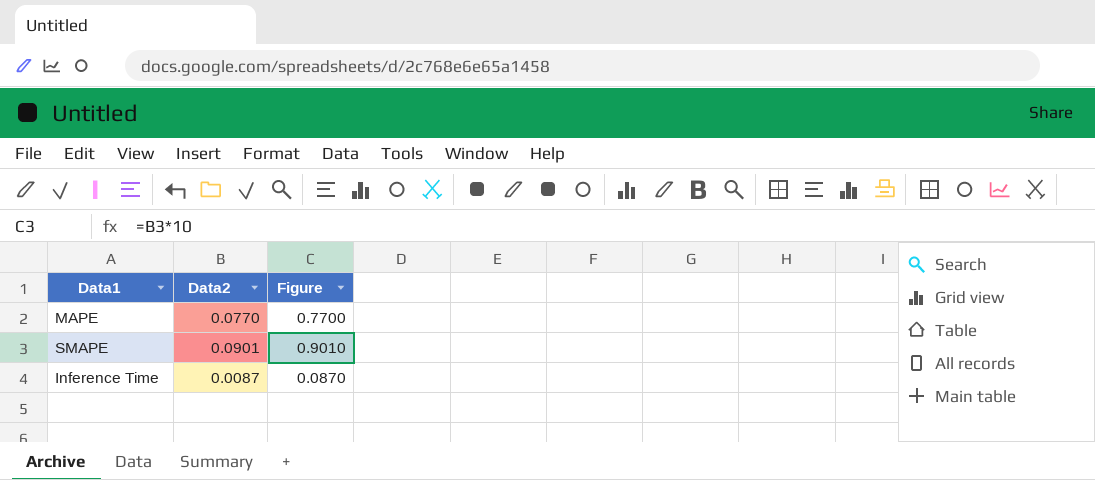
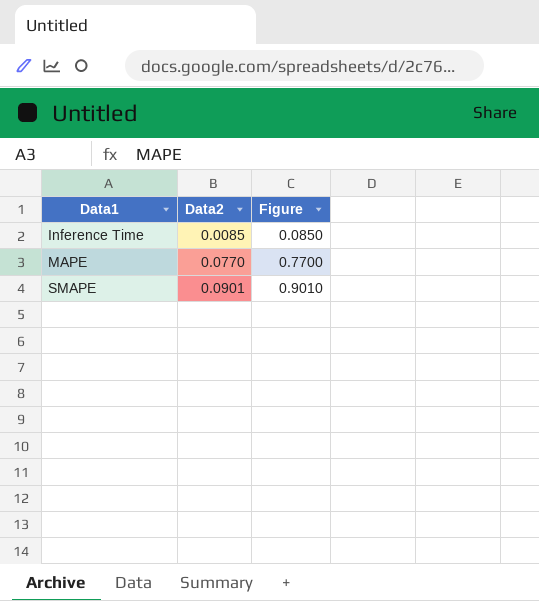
row order: none -> Data1 ascending
Inference Time | Data2: 0.0087 -> 0.0085
Inference Time | Figure: 0.0870 -> 0.0850

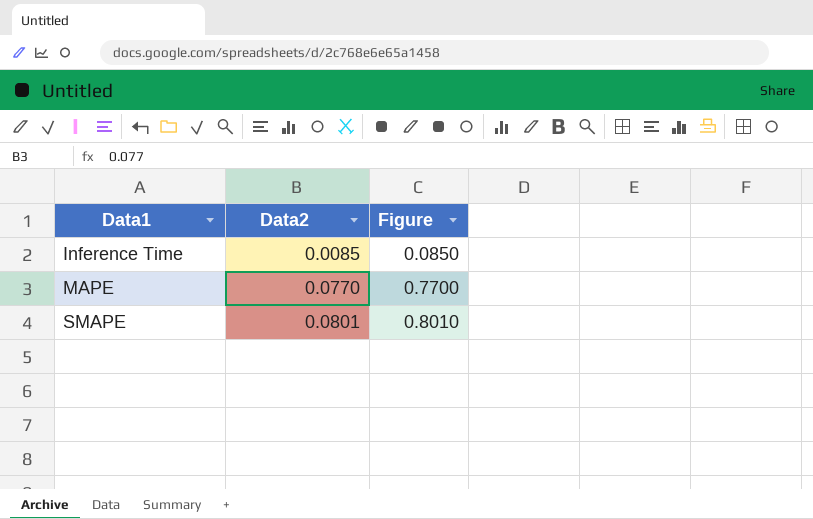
SMAPE | Data2: 0.0901 -> 0.0801
SMAPE | Figure: 0.9010 -> 0.8010

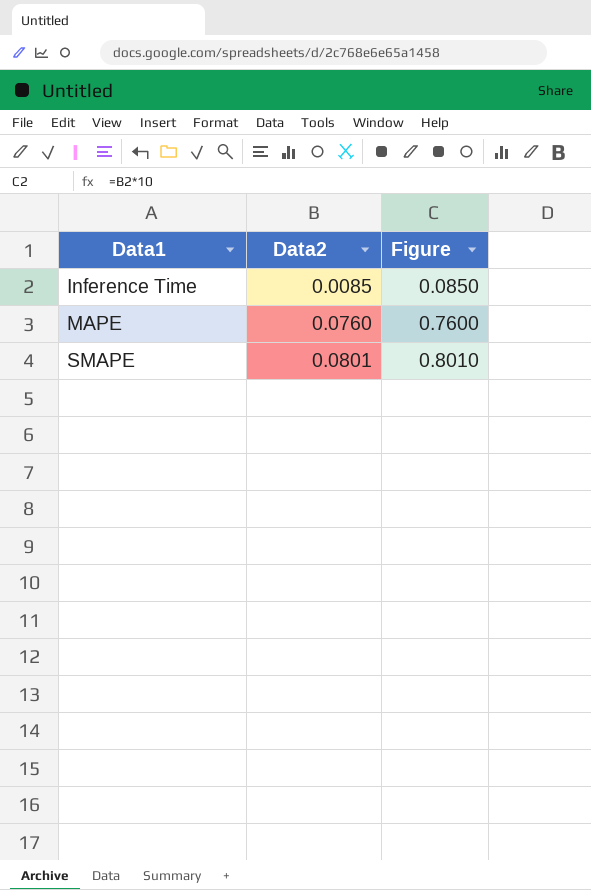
MAPE | Data2: 0.0770 -> 0.0760
MAPE | Figure: 0.7700 -> 0.7600

